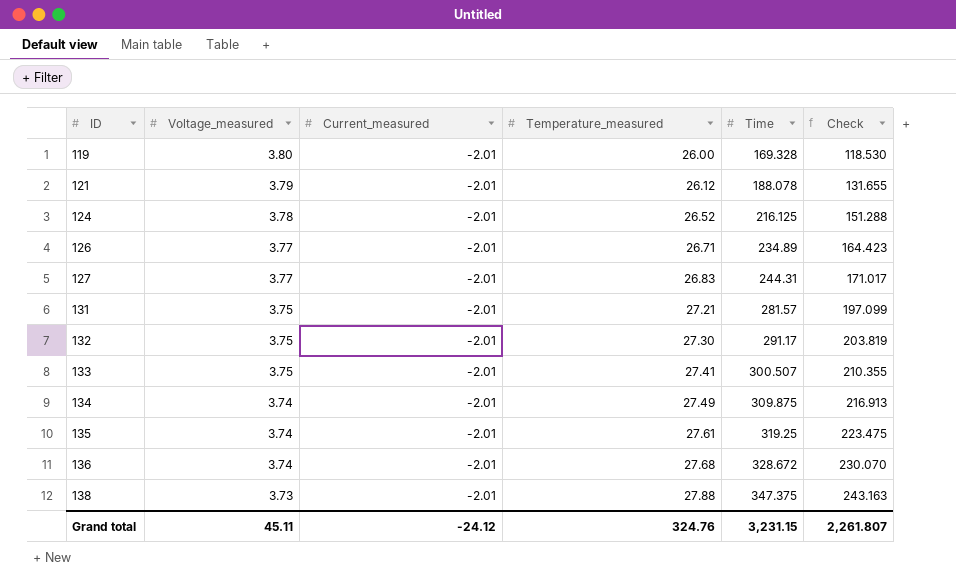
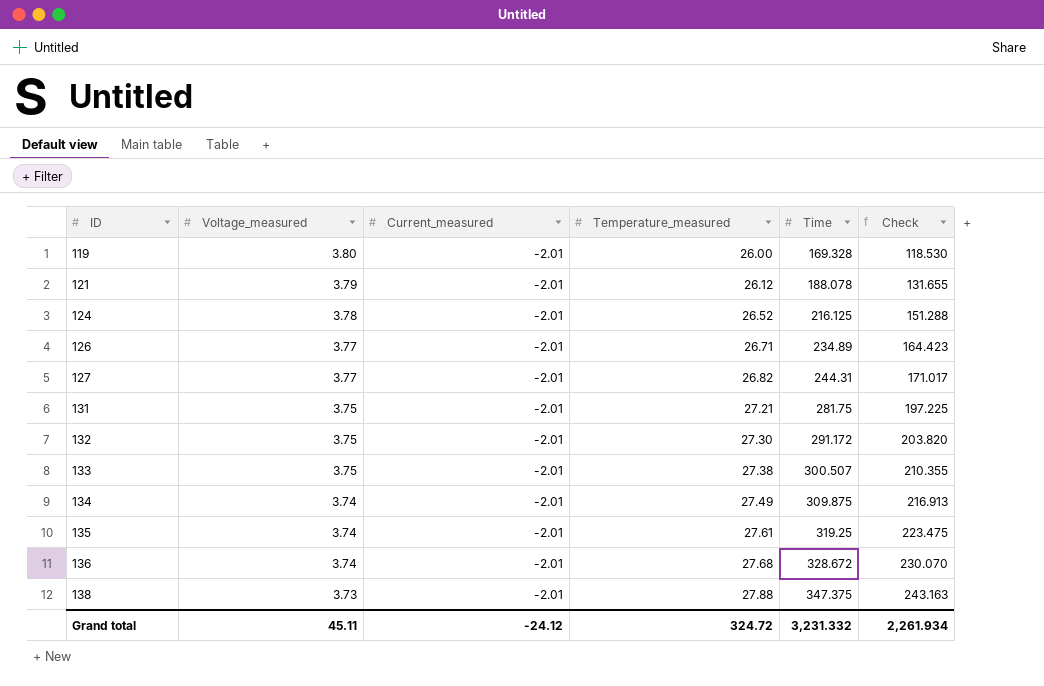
127 | Temperature_measured: 26.83 -> 26.82
131 | Time: 281.57 -> 281.75
131 | Check: 197.099 -> 197.225
132 | Time: 291.17 -> 291.172
132 | Check: 203.819 -> 203.820
133 | Temperature_measured: 27.41 -> 27.38
Grand total | Temperature_measured: 324.76 -> 324.72
Grand total | Time: 3,231.15 -> 3,231.332
Grand total | Check: 2,261.807 -> 2,261.934

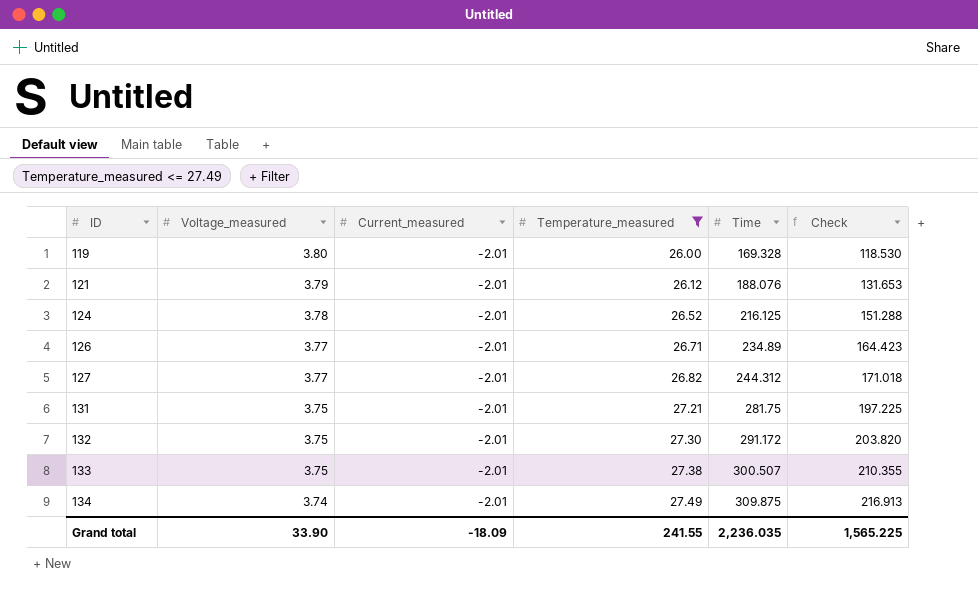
filter: none -> Temperature_measured <= 27.49
121 | Time: 188.078 -> 188.076
121 | Check: 131.655 -> 131.653
127 | Time: 244.31 -> 244.312
127 | Check: 171.017 -> 171.018
Grand total | Voltage_measured: 45.11 -> 33.90
Grand total | Current_measured: -24.12 -> -18.09
Grand total | Temperature_measured: 324.72 -> 241.55
Grand total | Time: 3,231.332 -> 2,236.035
Grand total | Check: 2,261.934 -> 1,565.225

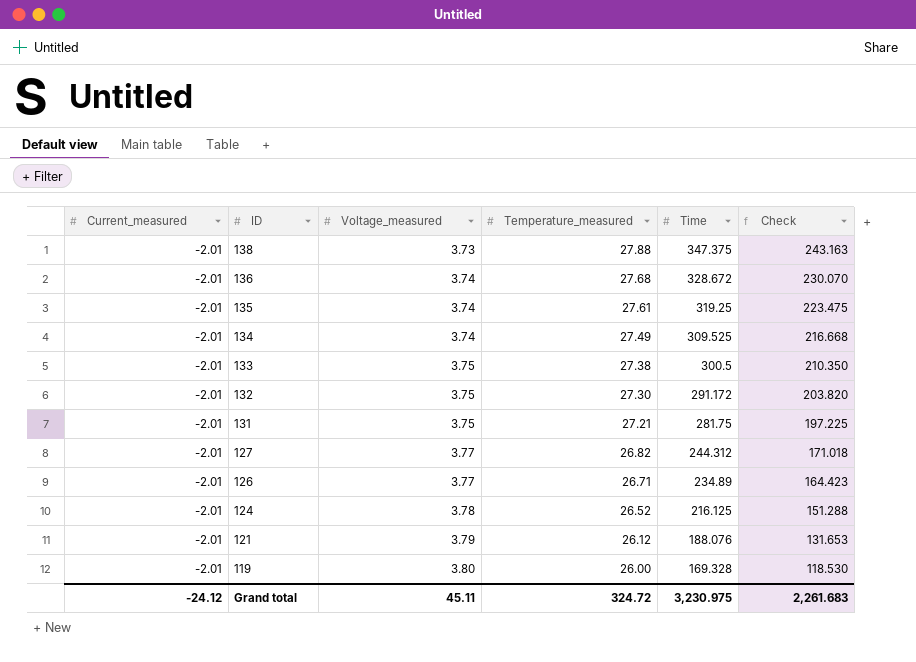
filter: Temperature_measured <= 27.49 -> none
row order: ID ascending -> ID descending
column Current_measured | position: 3 -> 1
134 | Time: 309.875 -> 309.525
134 | Check: 216.913 -> 216.668
133 | Time: 300.507 -> 300.5
133 | Check: 210.355 -> 210.350
Grand total | Current_measured: -18.09 -> -24.12
Grand total | Voltage_measured: 33.90 -> 45.11
Grand total | Temperature_measured: 241.55 -> 324.72
Grand total | Time: 2,236.035 -> 3,230.975
Grand total | Check: 1,565.225 -> 2,261.683

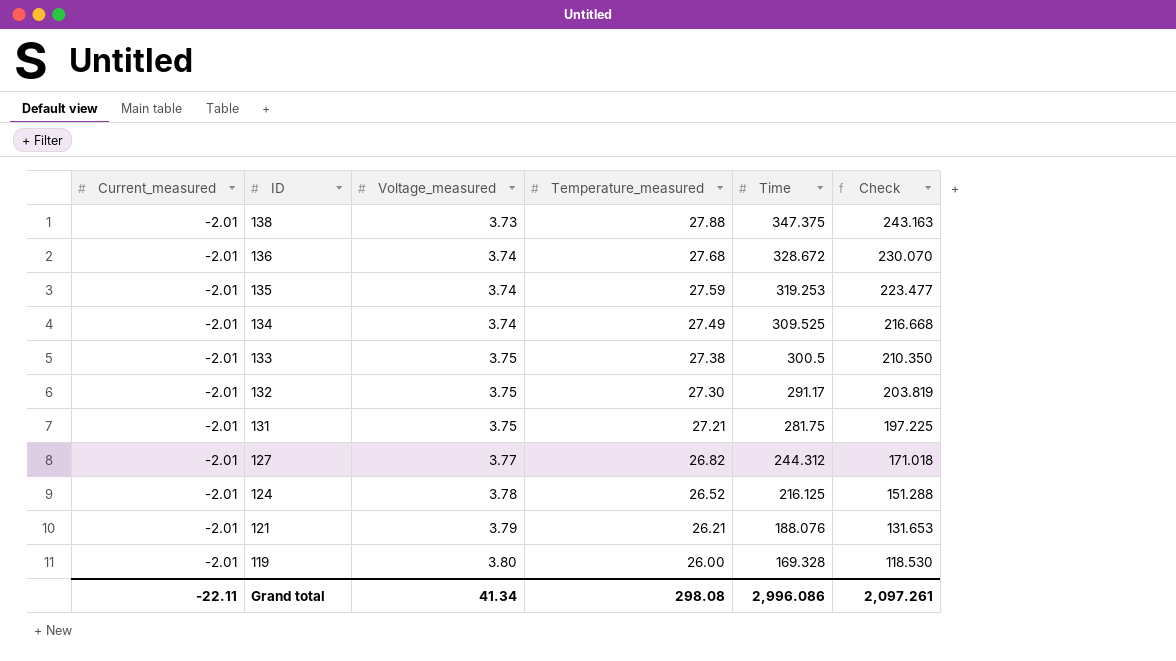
row 126: -2.01 | 3.77 | 26.71 | 234.89 | 164.423 -> none
135 | Temperature_measured: 27.61 -> 27.59
135 | Time: 319.25 -> 319.253
135 | Check: 223.475 -> 223.477
132 | Time: 291.172 -> 291.17
132 | Check: 203.820 -> 203.819
121 | Temperature_measured: 26.12 -> 26.21
Grand total | Current_measured: -24.12 -> -22.11
Grand total | Voltage_measured: 45.11 -> 41.34
Grand total | Temperature_measured: 324.72 -> 298.08
Grand total | Time: 3,230.975 -> 2,996.086
Grand total | Check: 2,261.683 -> 2,097.261

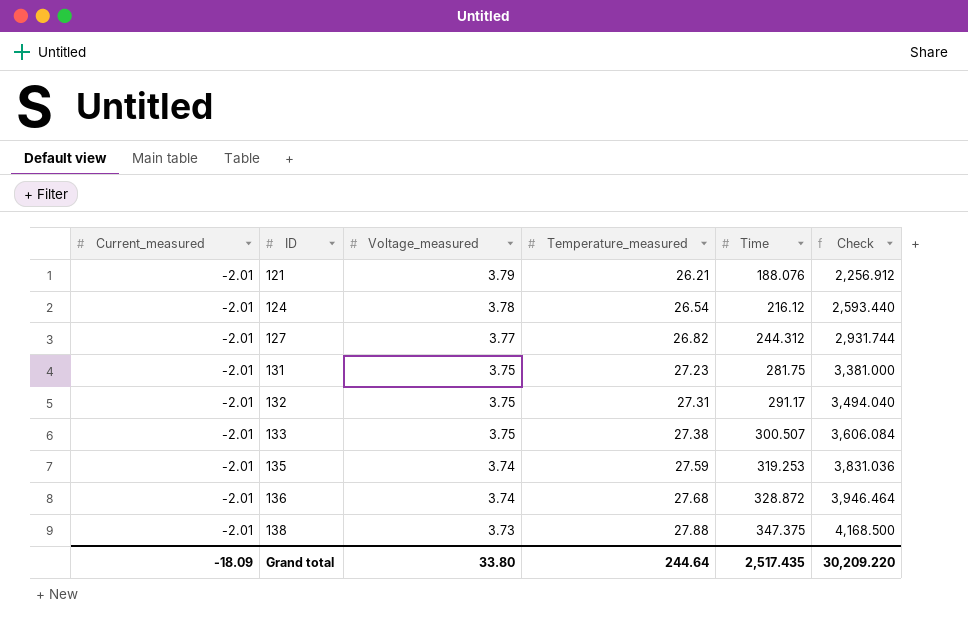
row order: ID descending -> ID ascending
column Check | formula: [Time] * 0.7 -> [Time] * 12
row 134: -2.01 | 3.74 | 27.49 | 309.525 | 216.668 -> none
row 119: -2.01 | 3.80 | 26.00 | 169.328 | 118.530 -> none
124 | Temperature_measured: 26.52 -> 26.54
124 | Time: 216.125 -> 216.12
131 | Temperature_measured: 27.21 -> 27.23
132 | Temperature_measured: 27.30 -> 27.31
133 | Time: 300.5 -> 300.507
136 | Time: 328.672 -> 328.872
Grand total | Current_measured: -22.11 -> -18.09
Grand total | Voltage_measured: 41.34 -> 33.80
Grand total | Temperature_measured: 298.08 -> 244.64
Grand total | Time: 2,996.086 -> 2,517.435
Grand total | Check: 2,097.261 -> 30,209.220

